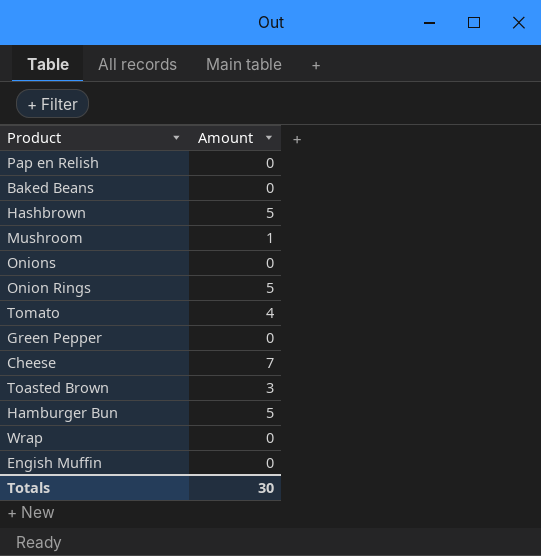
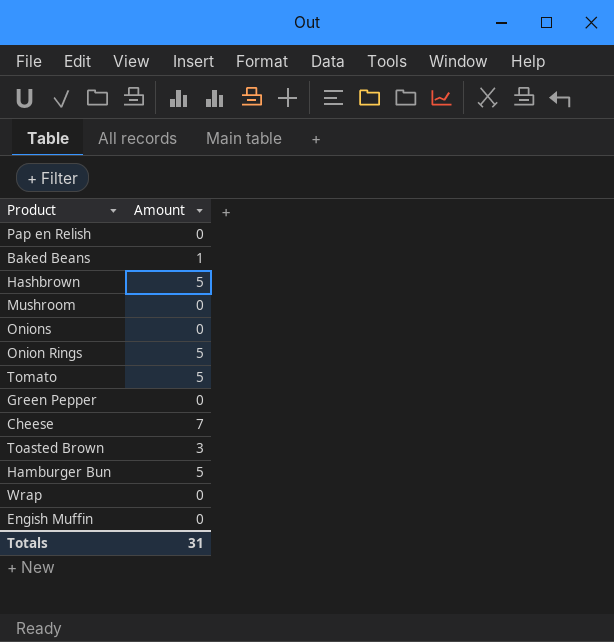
Baked Beans | Amount: 0 -> 1
Mushroom | Amount: 1 -> 0
Tomato | Amount: 4 -> 5
Totals | Amount: 30 -> 31

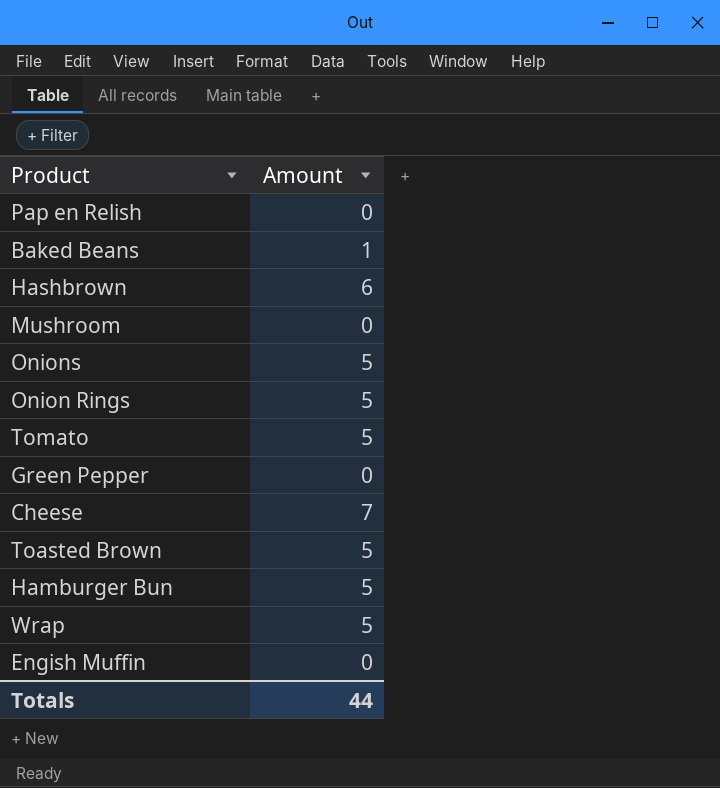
Hashbrown | Amount: 5 -> 6
Onions | Amount: 0 -> 5
Toasted Brown | Amount: 3 -> 5
Wrap | Amount: 0 -> 5
Totals | Amount: 31 -> 44

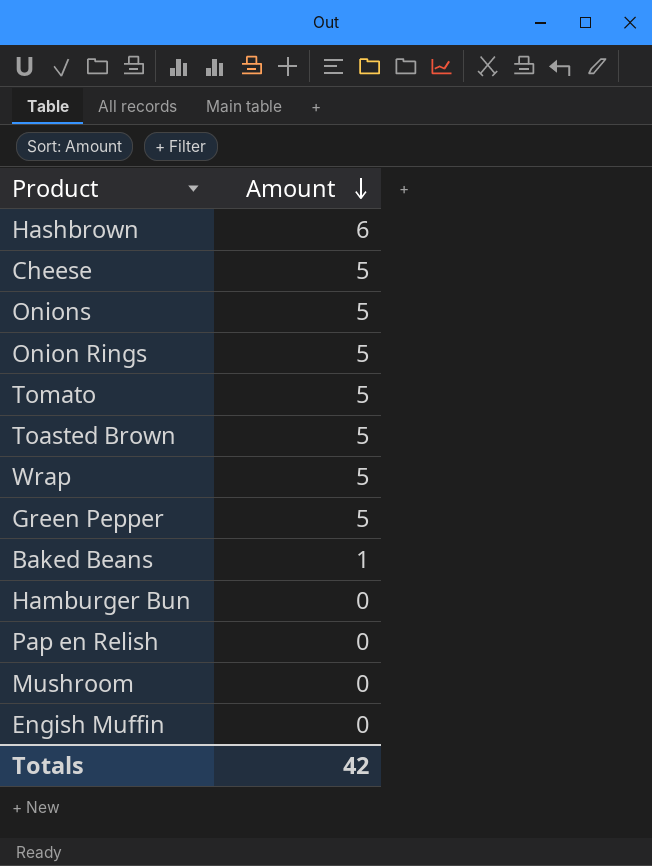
row order: none -> Amount descending
Cheese | Amount: 7 -> 5
Green Pepper | Amount: 0 -> 5
Hamburger Bun | Amount: 5 -> 0
Totals | Amount: 44 -> 42

